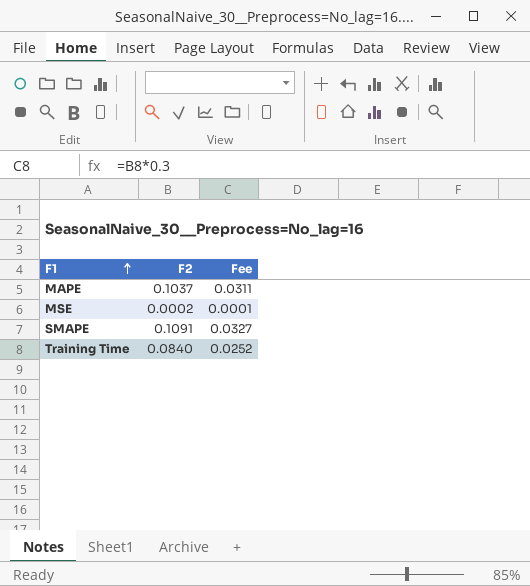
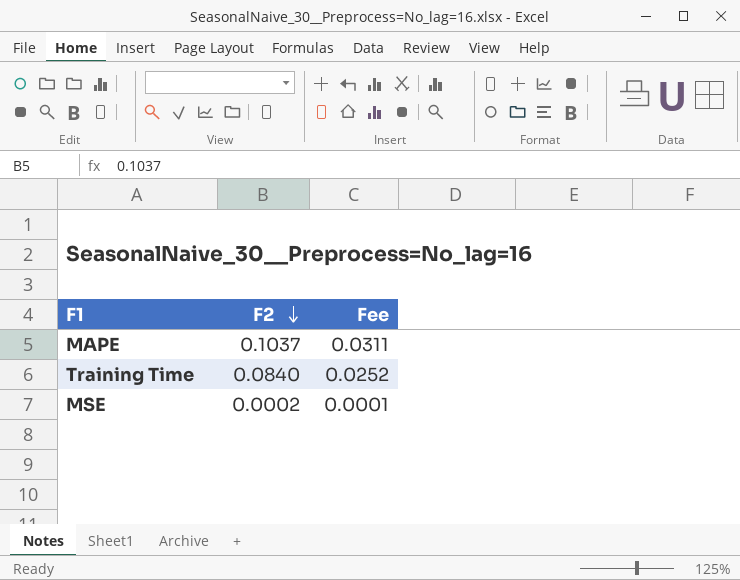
row order: F1 ascending -> F2 descending
row SMAPE: 0.1091 | 0.0327 -> none

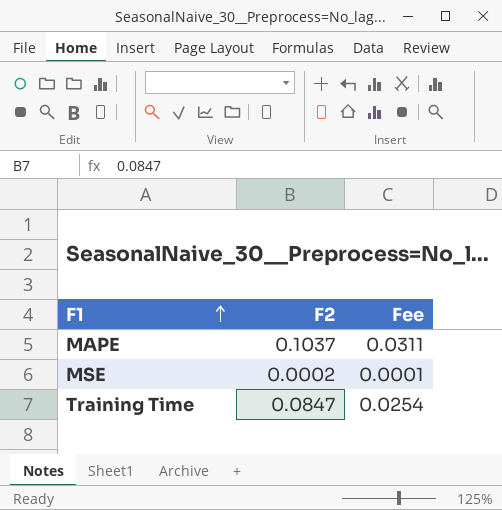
row order: F2 descending -> F1 ascending
Training Time | F2: 0.0840 -> 0.0847
Training Time | Fee: 0.0252 -> 0.0254

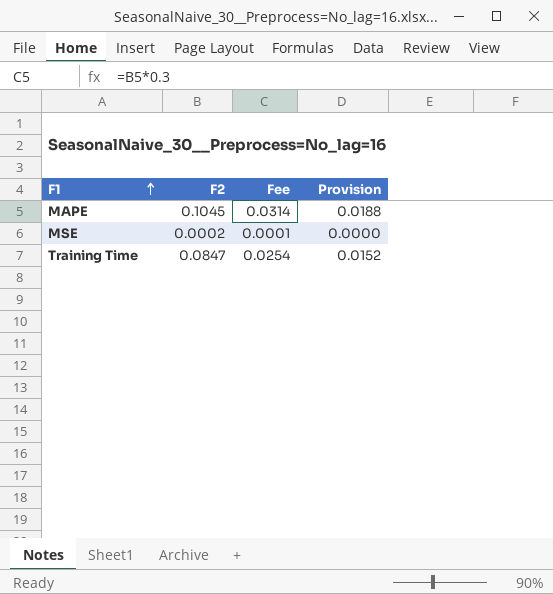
column Provision | formula: none -> [F2] * 0.18
MAPE | F2: 0.1037 -> 0.1045
MAPE | Fee: 0.0311 -> 0.0314

